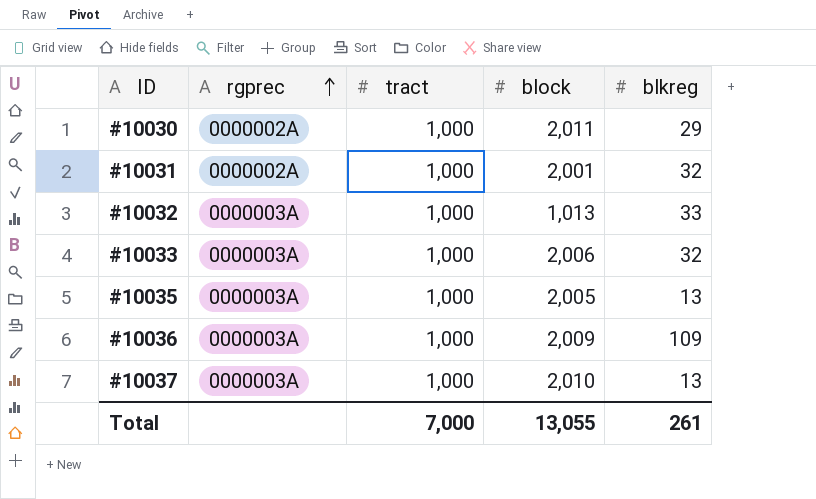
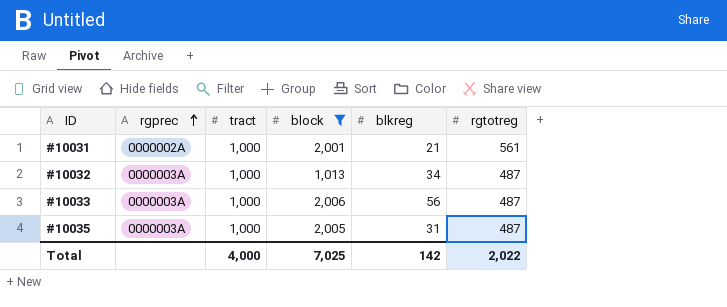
filter: none -> block <= 2,006
column rgtotreg | position: none -> 6
#10031 | blkreg: 32 -> 21
#10032 | blkreg: 33 -> 34
#10033 | blkreg: 32 -> 56
#10035 | blkreg: 13 -> 31
Total | tract: 7,000 -> 4,000
Total | block: 13,055 -> 7,025
Total | blkreg: 261 -> 142

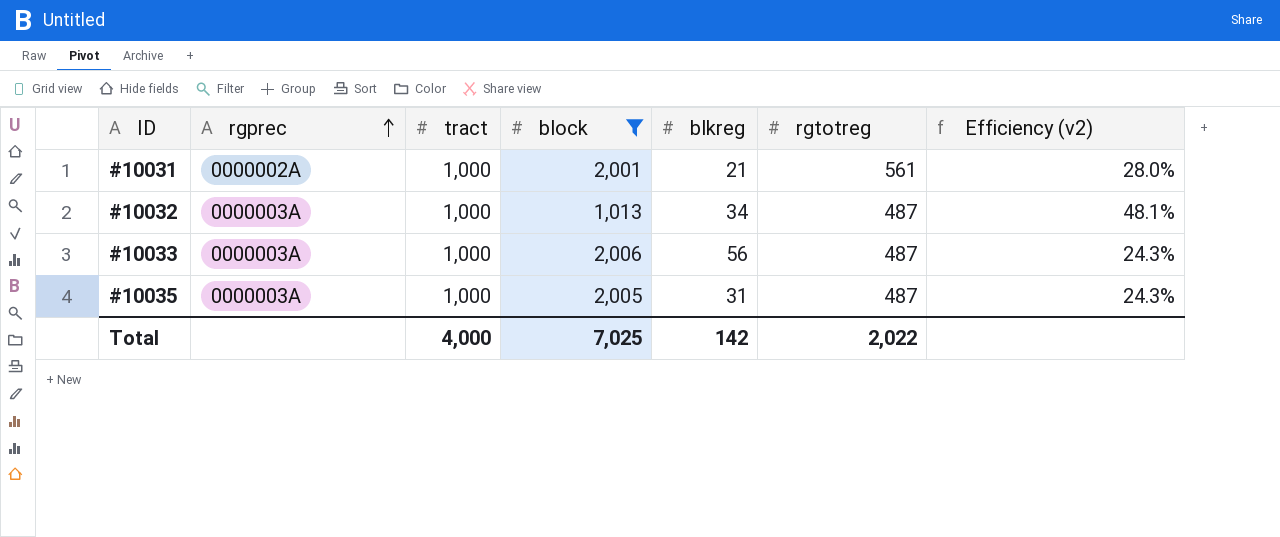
column Efficiency (v2) | formula: none -> [rgtotreg] / [block]

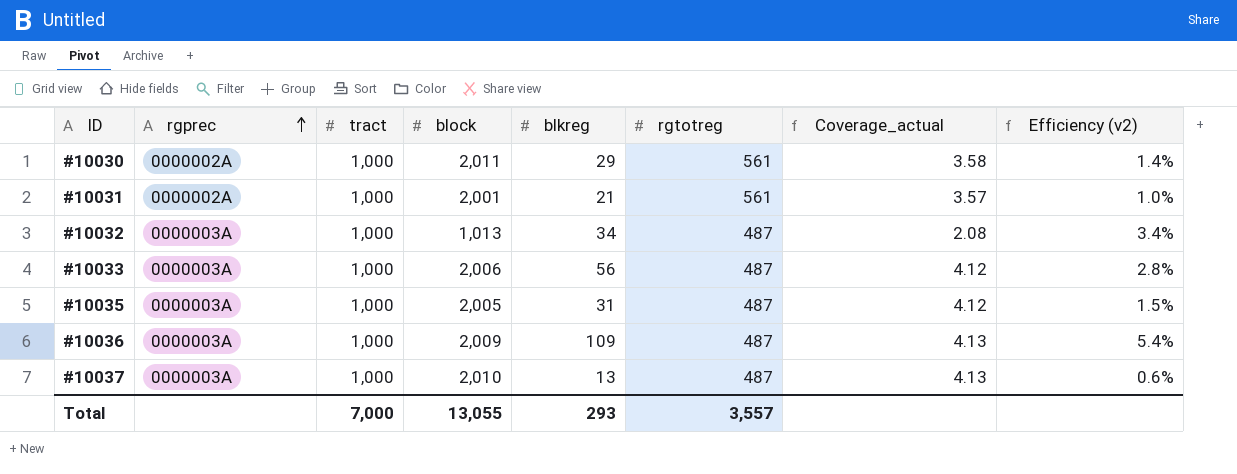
filter: block <= 2,006 -> none
column Coverage_actual | formula: none -> [block] / [rgtotreg]
column Efficiency (v2) | formula: [rgtotreg] / [block] -> [blkreg] / [block]
Total | tract: 4,000 -> 7,000
Total | block: 7,025 -> 13,055
Total | blkreg: 142 -> 293
Total | rgtotreg: 2,022 -> 3,557

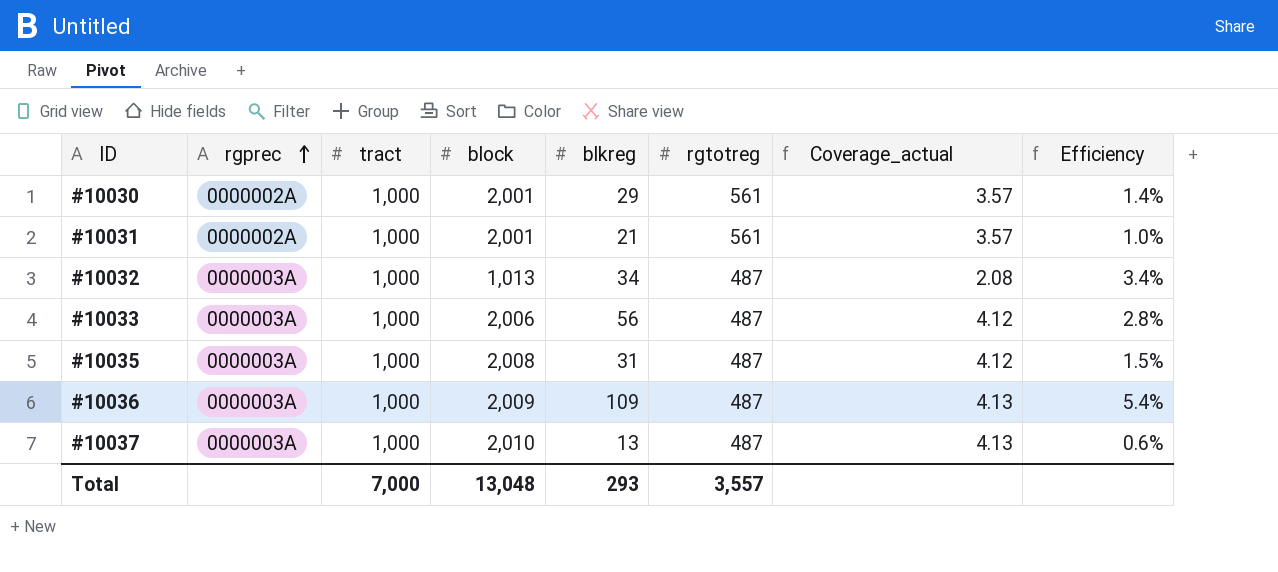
column name: Efficiency (v2) -> Efficiency
#10030 | block: 2,011 -> 2,001
#10030 | Coverage_actual: 3.58 -> 3.57
#10035 | block: 2,005 -> 2,008
Total | block: 13,055 -> 13,048

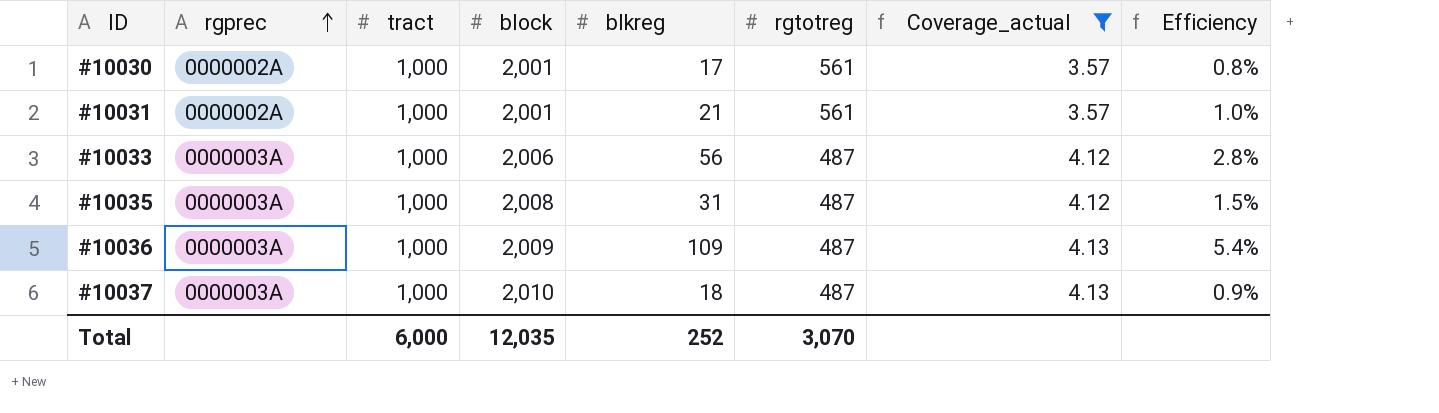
filter: none -> Coverage_actual != 2.08
#10030 | blkreg: 29 -> 17
#10030 | Efficiency: 1.4% -> 0.8%
#10037 | blkreg: 13 -> 18
#10037 | Efficiency: 0.6% -> 0.9%
Total | tract: 7,000 -> 6,000
Total | block: 13,048 -> 12,035
Total | blkreg: 293 -> 252
Total | rgtotreg: 3,557 -> 3,070

